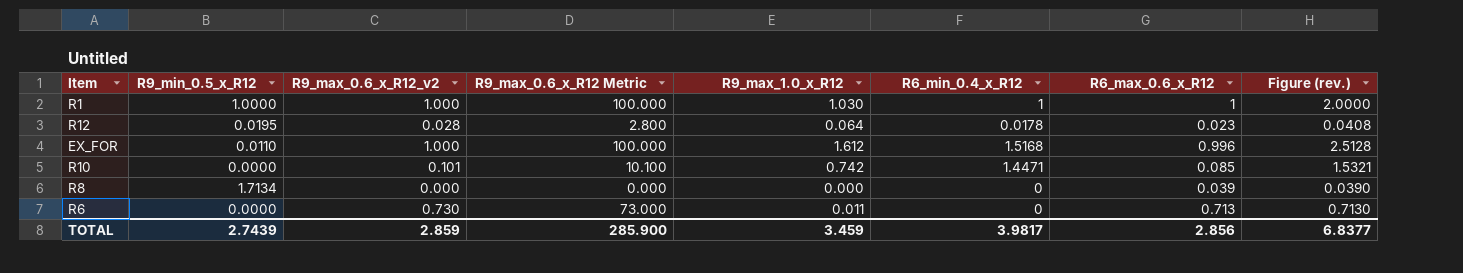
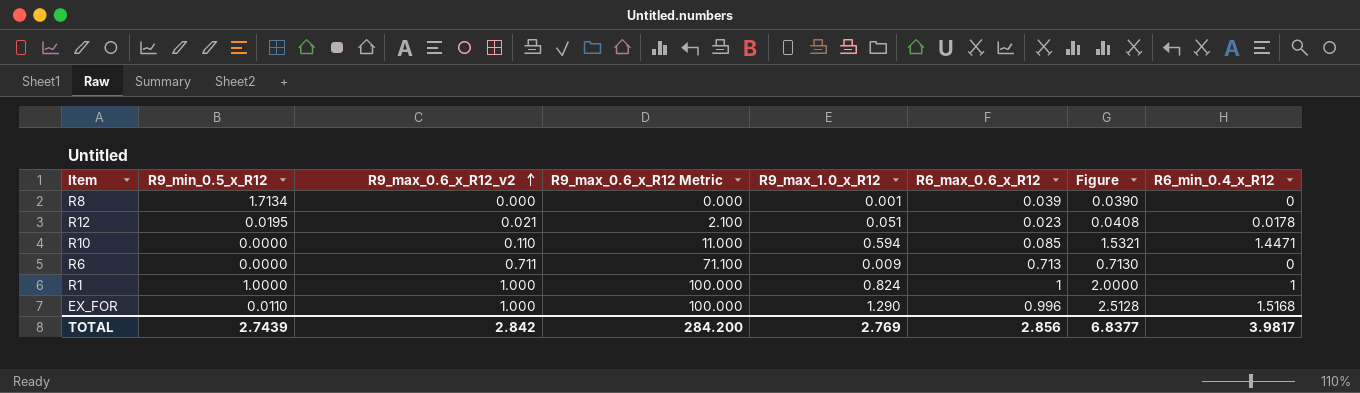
row order: none -> R9_max_0.6_x_R12_v2 ascending
column name: Figure (rev.) -> Figure
column R6_min_0.4_x_R12 | position: 6 -> 8
R8 | R9_max_1.0_x_R12: 0.000 -> 0.001
R12 | R9_max_0.6_x_R12_v2: 0.028 -> 0.021
R12 | R9_max_0.6_x_R12 Metric: 2.800 -> 2.100
R12 | R9_max_1.0_x_R12: 0.064 -> 0.051
R10 | R9_max_0.6_x_R12_v2: 0.101 -> 0.110
R10 | R9_max_0.6_x_R12 Metric: 10.100 -> 11.000
R10 | R9_max_1.0_x_R12: 0.742 -> 0.594
R6 | R9_max_0.6_x_R12_v2: 0.730 -> 0.711
R6 | R9_max_0.6_x_R12 Metric: 73.000 -> 71.100
R6 | R9_max_1.0_x_R12: 0.011 -> 0.009
R1 | R9_max_1.0_x_R12: 1.030 -> 0.824
EX_FOR | R9_max_1.0_x_R12: 1.612 -> 1.290
TOTAL | R9_max_0.6_x_R12_v2: 2.859 -> 2.842
TOTAL | R9_max_0.6_x_R12 Metric: 285.900 -> 284.200
TOTAL | R9_max_1.0_x_R12: 3.459 -> 2.769

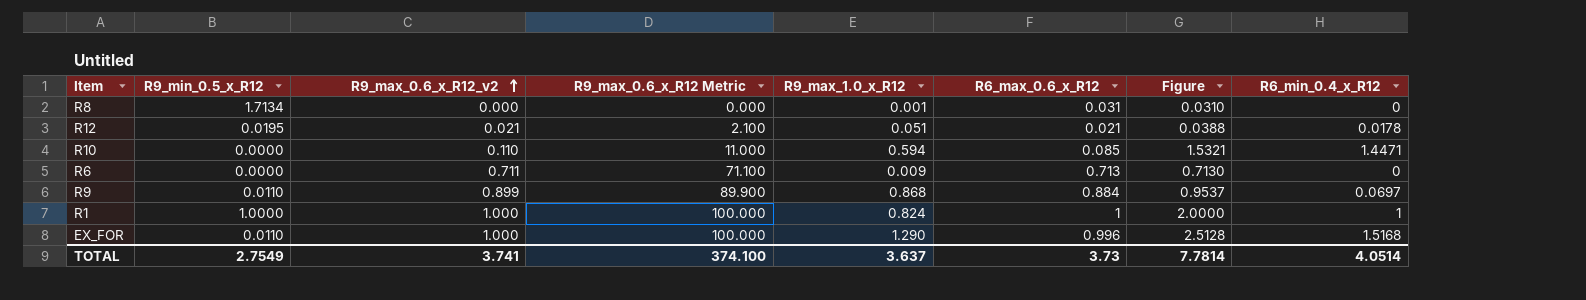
R8 | R6_max_0.6_x_R12: 0.039 -> 0.031
R8 | Figure: 0.0390 -> 0.0310
R12 | R6_max_0.6_x_R12: 0.023 -> 0.021
R12 | Figure: 0.0408 -> 0.0388
row R9: none -> 0.0110 | 0.899 | 89.900 | 0.868 | 0.884 | 0.9537 | 0.0697
TOTAL | R9_min_0.5_x_R12: 2.7439 -> 2.7549
TOTAL | R9_max_0.6_x_R12_v2: 2.842 -> 3.741
TOTAL | R9_max_0.6_x_R12 Metric: 284.200 -> 374.100
TOTAL | R9_max_1.0_x_R12: 2.769 -> 3.637
TOTAL | R6_max_0.6_x_R12: 2.856 -> 3.73
TOTAL | Figure: 6.8377 -> 7.7814
TOTAL | R6_min_0.4_x_R12: 3.9817 -> 4.0514

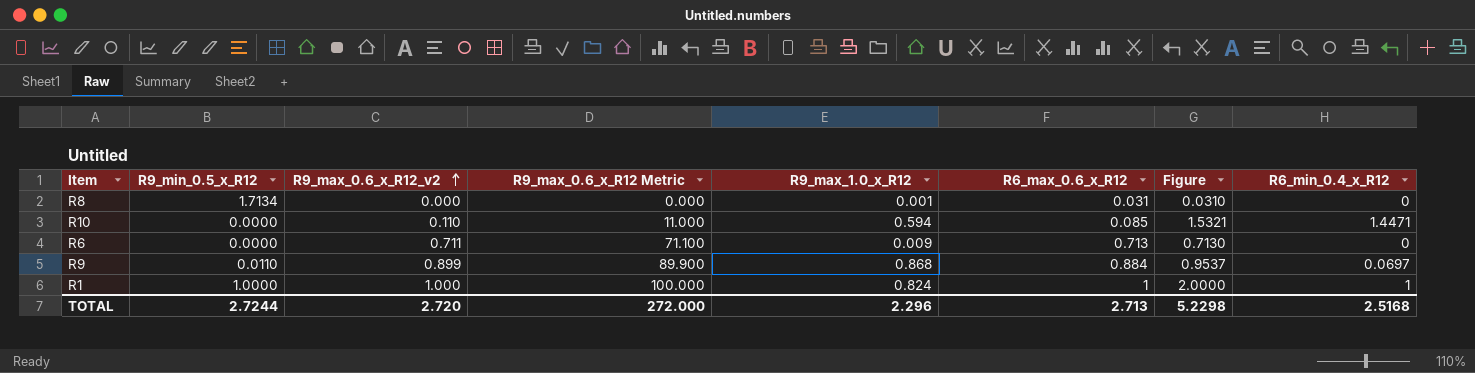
row R12: 0.0195 | 0.021 | 2.100 | 0.051 | 0.021 | 0.0388 | 0.0178 -> none
row EX_FOR: 0.0110 | 1.000 | 100.000 | 1.290 | 0.996 | 2.5128 | 1.5168 -> none
TOTAL | R9_min_0.5_x_R12: 2.7549 -> 2.7244
TOTAL | R9_max_0.6_x_R12_v2: 3.741 -> 2.720
TOTAL | R9_max_0.6_x_R12 Metric: 374.100 -> 272.000
TOTAL | R9_max_1.0_x_R12: 3.637 -> 2.296
TOTAL | R6_max_0.6_x_R12: 3.73 -> 2.713
TOTAL | Figure: 7.7814 -> 5.2298
TOTAL | R6_min_0.4_x_R12: 4.0514 -> 2.5168

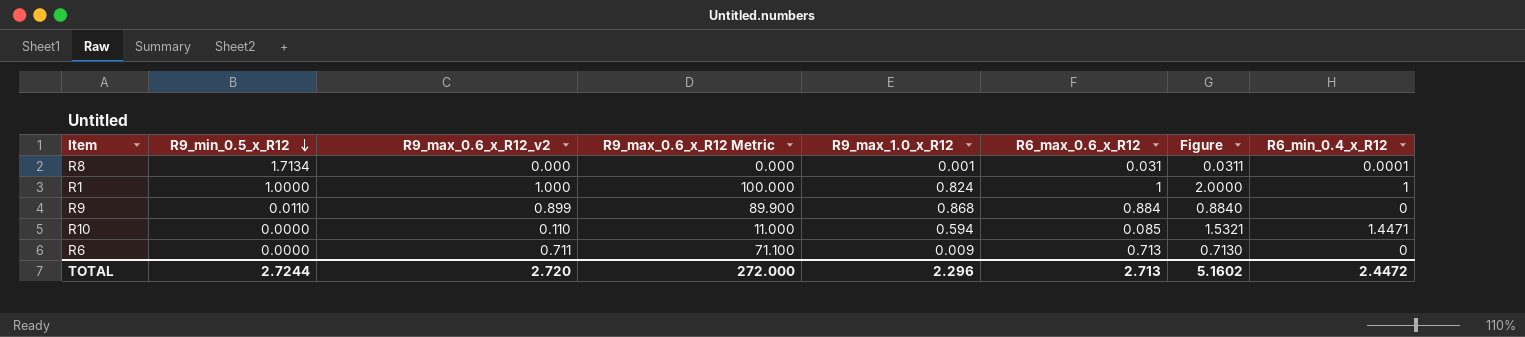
row order: R9_max_0.6_x_R12_v2 ascending -> R9_min_0.5_x_R12 descending
R8 | Figure: 0.0310 -> 0.0311
R8 | R6_min_0.4_x_R12: 0 -> 0.0001
R9 | Figure: 0.9537 -> 0.8840
R9 | R6_min_0.4_x_R12: 0.0697 -> 0
TOTAL | Figure: 5.2298 -> 5.1602
TOTAL | R6_min_0.4_x_R12: 2.5168 -> 2.4472

